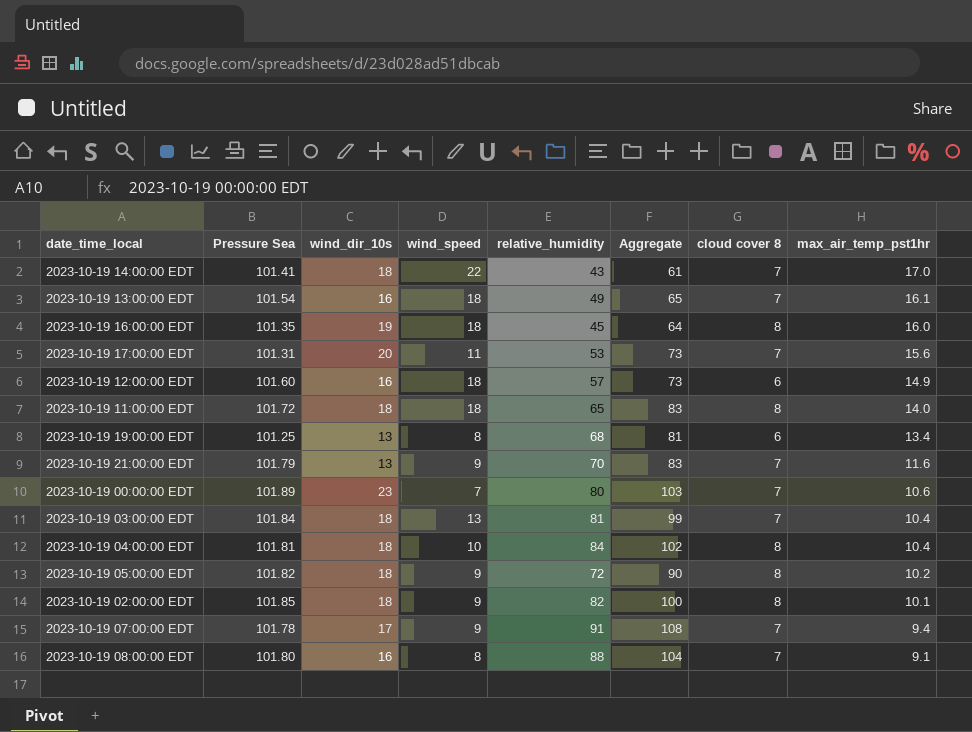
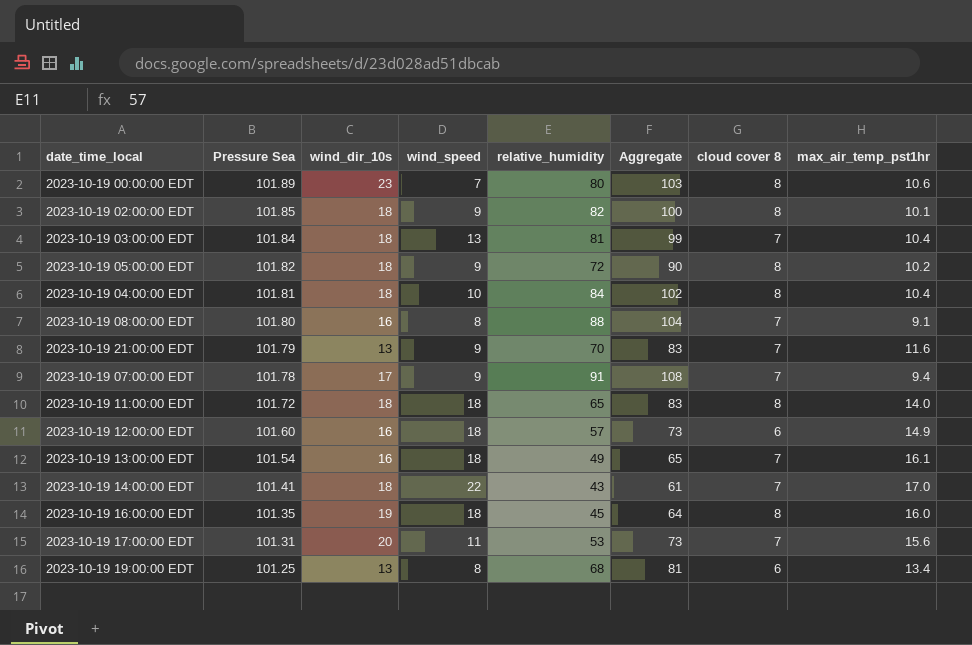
row order: max_air_temp_pst1hr descending -> Pressure Sea descending
2023-10-19 00:00:00 EDT | cloud cover 8: 7 -> 8

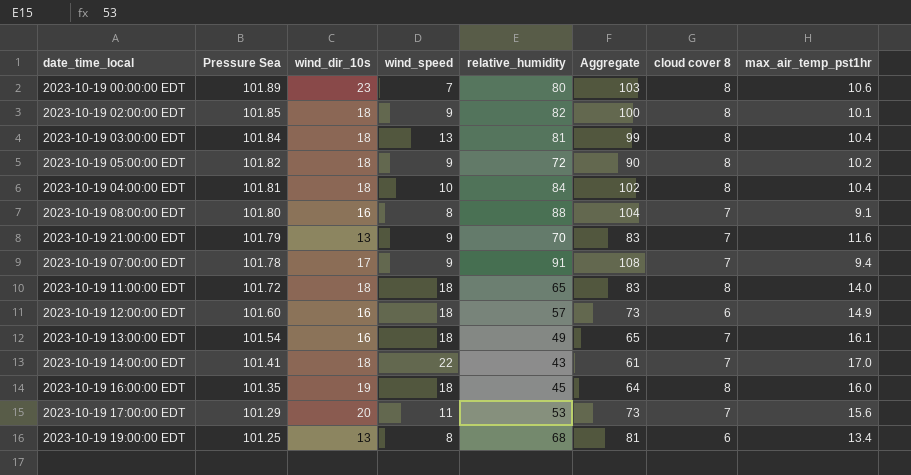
2023-10-19 03:00:00 EDT | cloud cover 8: 7 -> 8
2023-10-19 17:00:00 EDT | Pressure Sea: 101.31 -> 101.29

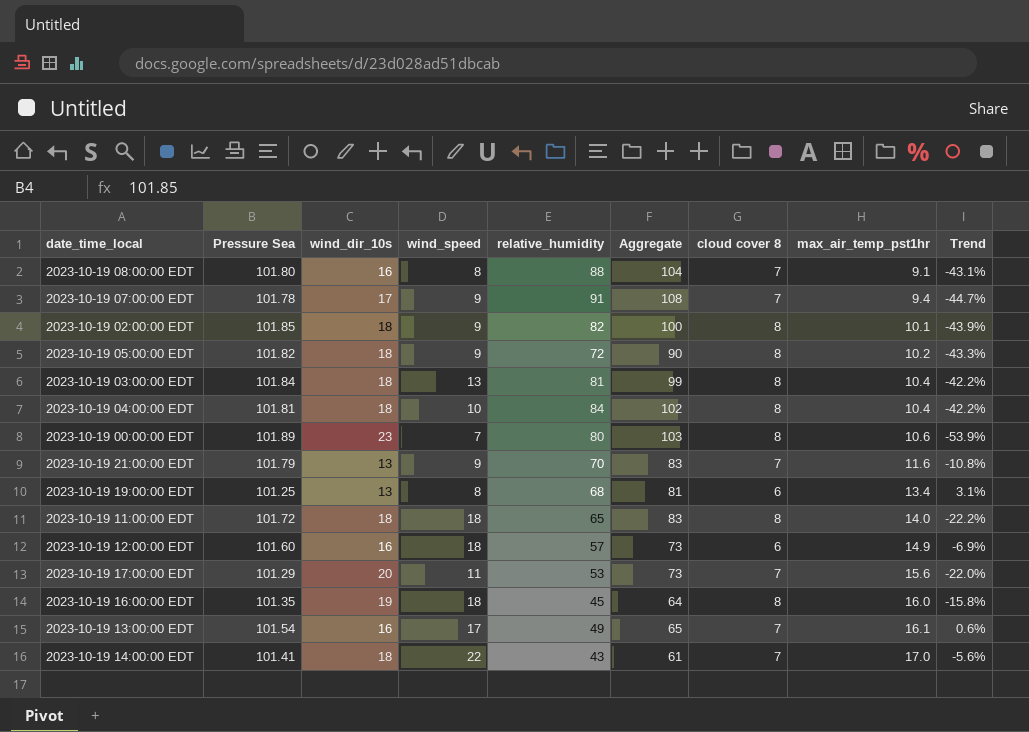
row order: Pressure Sea descending -> max_air_temp_pst1hr ascending
column Trend | formula: none -> ([max_air_temp_pst1hr] - [wind_dir_10s]) / [wind_dir_10s]
2023-10-19 13:00:00 EDT | wind_speed: 18 -> 17

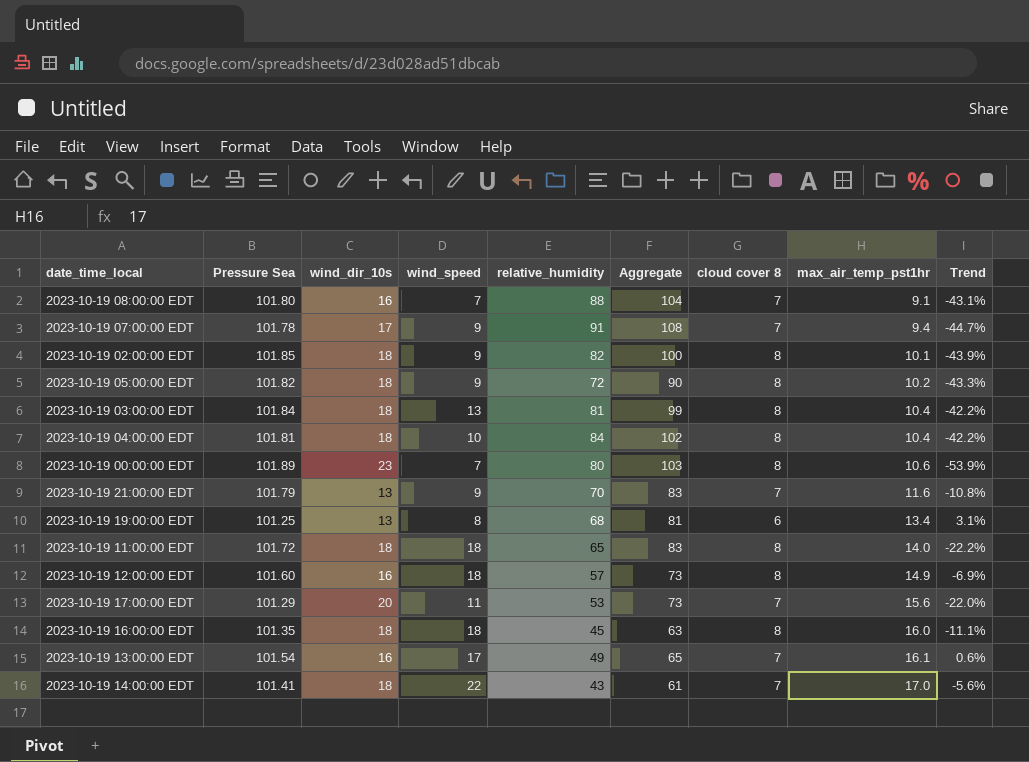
2023-10-19 08:00:00 EDT | wind_speed: 8 -> 7
2023-10-19 12:00:00 EDT | cloud cover 8: 6 -> 8
2023-10-19 16:00:00 EDT | wind_dir_10s: 19 -> 18
2023-10-19 16:00:00 EDT | Aggregate: 64 -> 63
2023-10-19 16:00:00 EDT | Trend: -15.8% -> -11.1%

